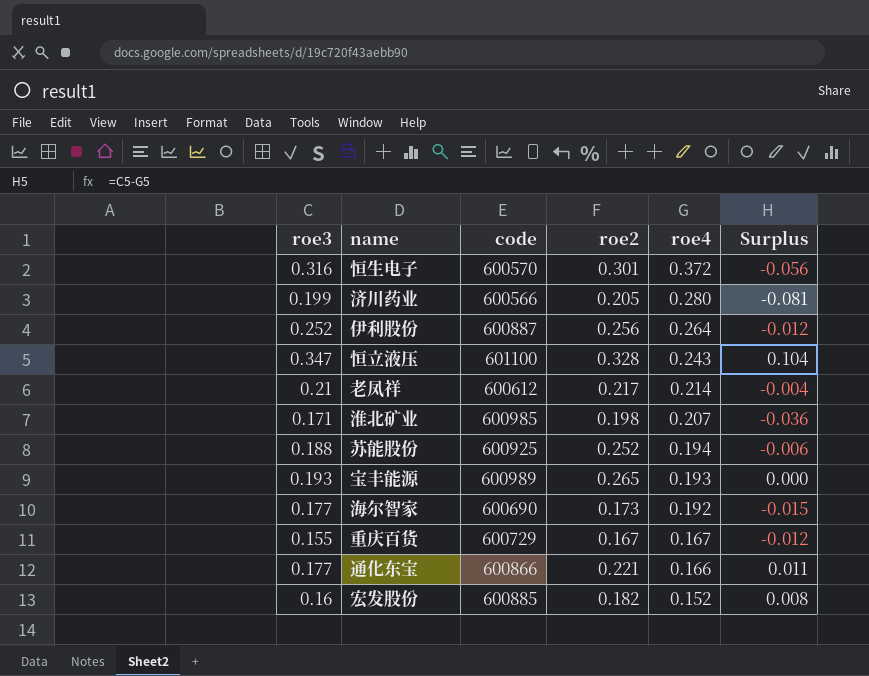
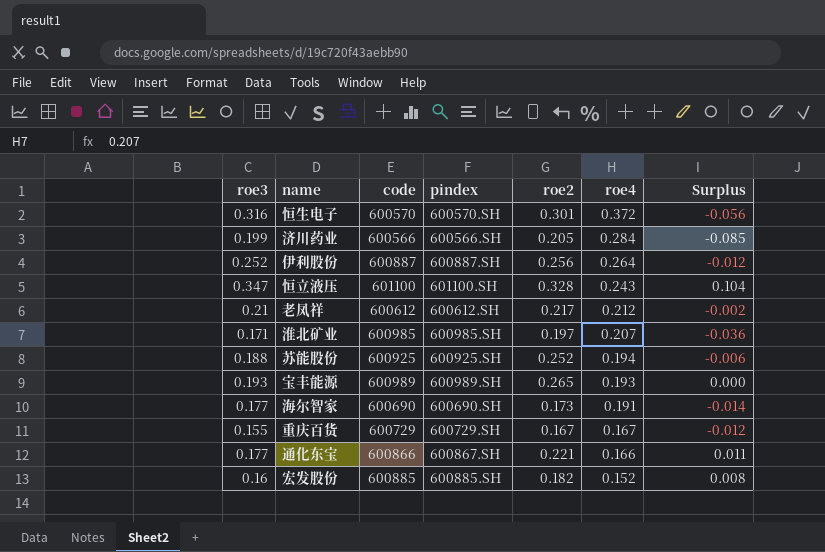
column pindex | position: none -> 4
济川药业 | roe4: 0.280 -> 0.284
济川药业 | Surplus: -0.081 -> -0.085
老凤祥 | roe4: 0.214 -> 0.212
老凤祥 | Surplus: -0.004 -> -0.002
淮北矿业 | roe2: 0.198 -> 0.197
海尔智家 | roe4: 0.192 -> 0.191
海尔智家 | Surplus: -0.015 -> -0.014

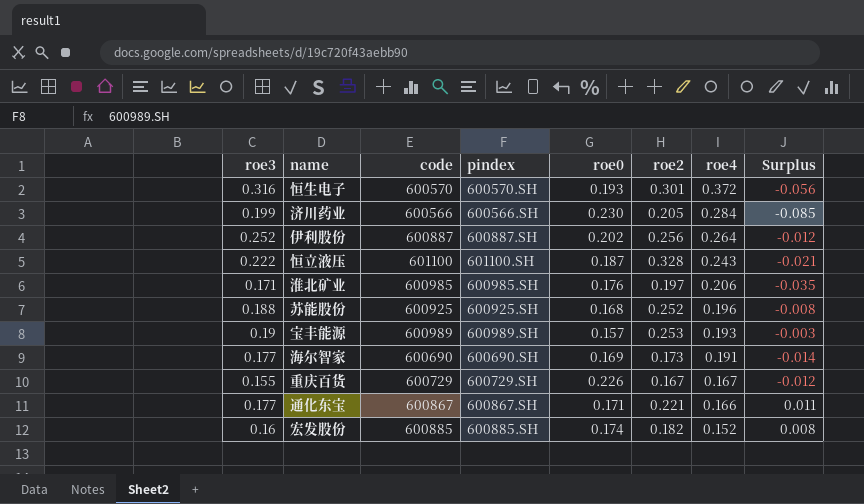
column roe0 | position: none -> 5
row 老凤祥: 0.21 | 600612 | 600612.SH | 0.217 | 0.212 | -0.002 -> none
恒立液压 | roe3: 0.347 -> 0.222
恒立液压 | Surplus: 0.104 -> -0.021
淮北矿业 | roe4: 0.207 -> 0.206
淮北矿业 | Surplus: -0.036 -> -0.035
苏能股份 | roe4: 0.194 -> 0.196
苏能股份 | Surplus: -0.006 -> -0.008
宝丰能源 | roe3: 0.193 -> 0.19
宝丰能源 | roe2: 0.265 -> 0.253
宝丰能源 | Surplus: 0.000 -> -0.003
通化东宝 | code: 600866 -> 600867

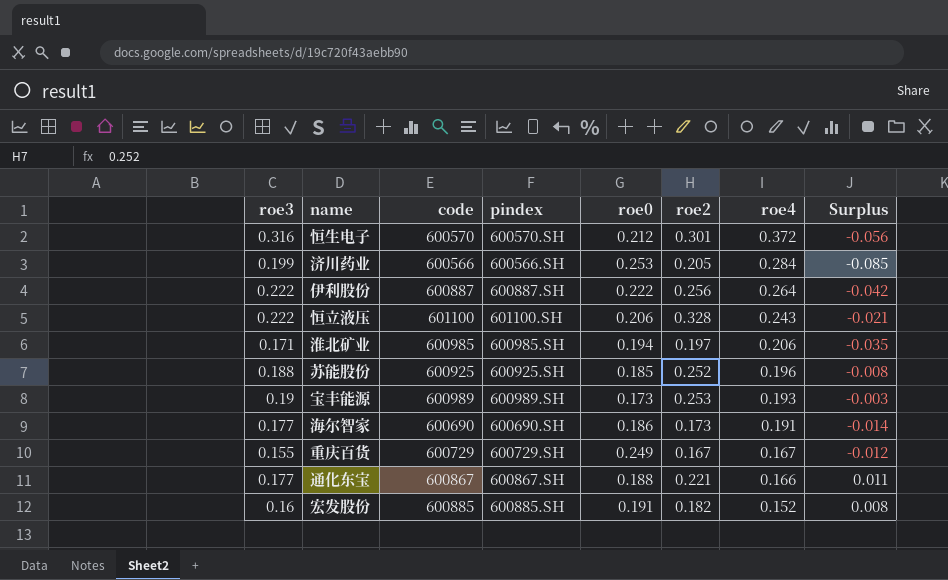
恒生电子 | roe0: 0.193 -> 0.212
济川药业 | roe0: 0.230 -> 0.253
伊利股份 | roe3: 0.252 -> 0.222
伊利股份 | roe0: 0.202 -> 0.222
伊利股份 | Surplus: -0.012 -> -0.042
恒立液压 | roe0: 0.187 -> 0.206
淮北矿业 | roe0: 0.176 -> 0.194
苏能股份 | roe0: 0.168 -> 0.185
宝丰能源 | roe0: 0.157 -> 0.173
海尔智家 | roe0: 0.169 -> 0.186
重庆百货 | roe0: 0.226 -> 0.249
通化东宝 | roe0: 0.171 -> 0.188
宏发股份 | roe0: 0.174 -> 0.191

